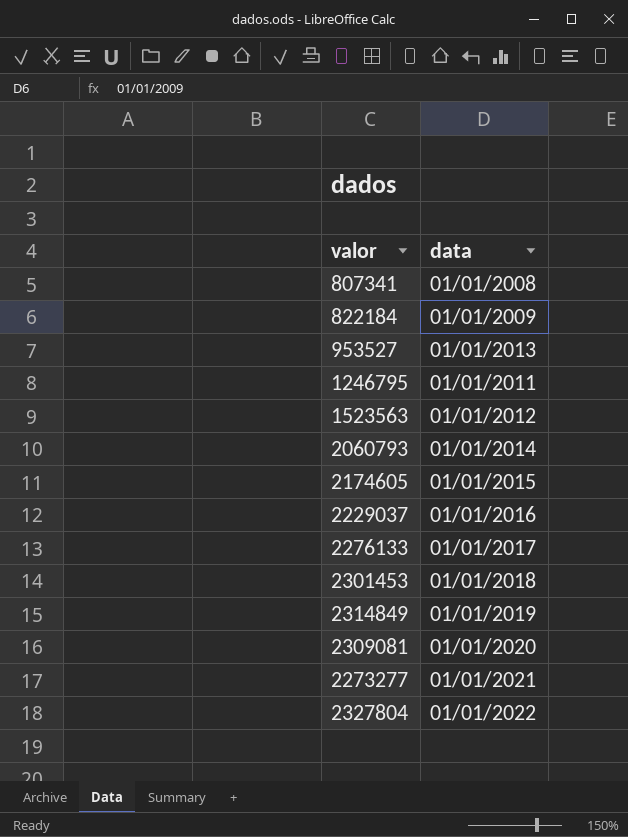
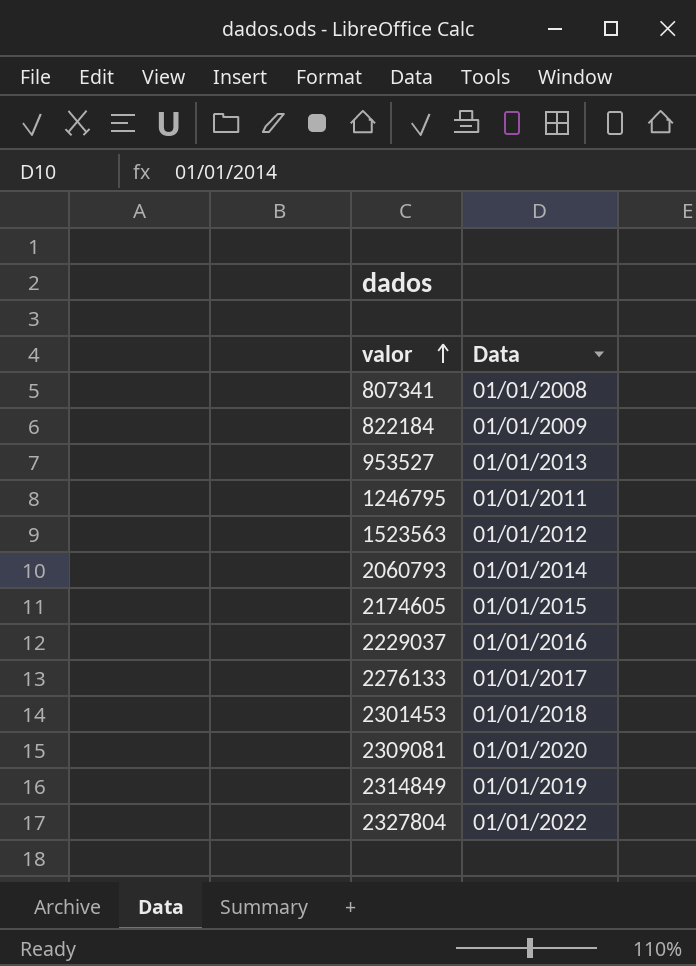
row order: none -> valor ascending
column name: data -> Data
row 2273277: 01/01/2021 -> none

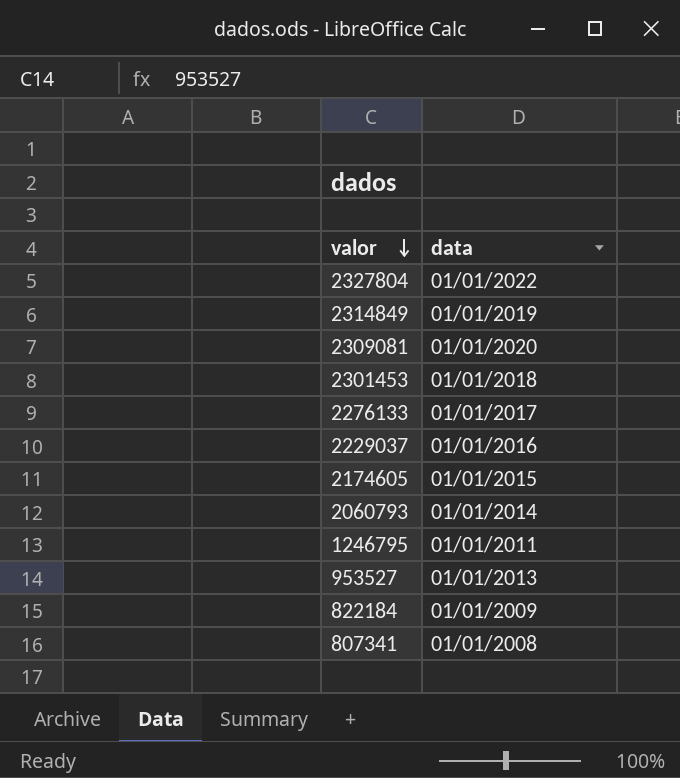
row order: valor ascending -> valor descending
column name: Data -> data
row 1523563: 01/01/2012 -> none

